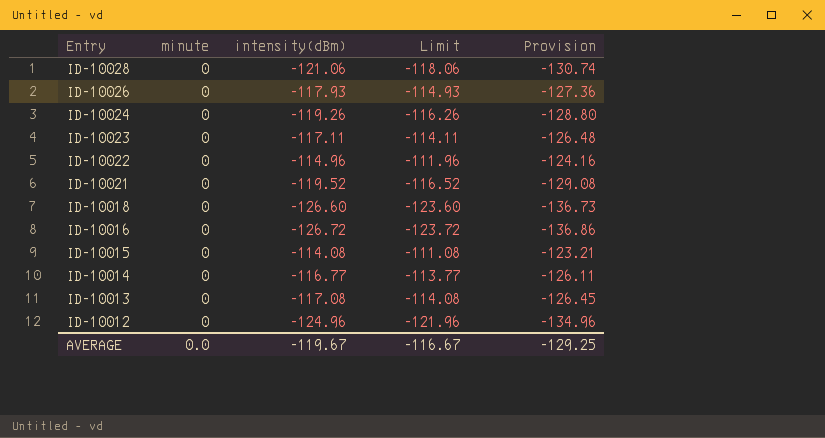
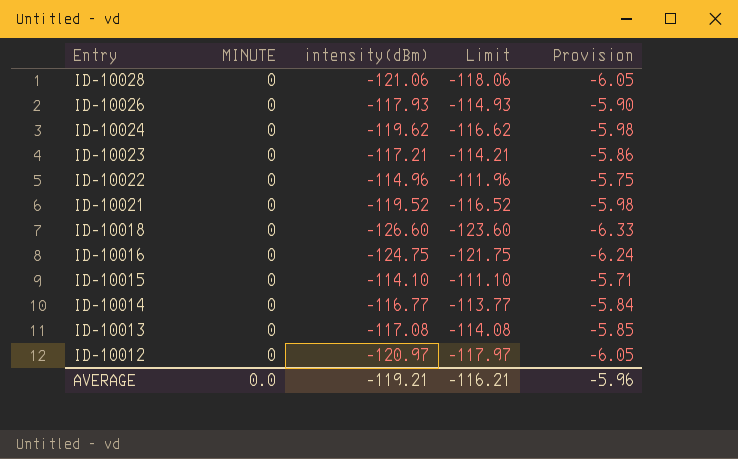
column name: minute -> MINUTE
column Provision | formula: [intensity(dBm)] * 1.08 -> [intensity(dBm)] * 0.05
ID-10024 | intensity(dBm): -119.26 -> -119.62
ID-10024 | Limit: -116.26 -> -116.62
ID-10023 | intensity(dBm): -117.11 -> -117.21
ID-10023 | Limit: -114.11 -> -114.21
ID-10016 | intensity(dBm): -126.72 -> -124.75
ID-10016 | Limit: -123.72 -> -121.75
ID-10015 | intensity(dBm): -114.08 -> -114.10
ID-10015 | Limit: -111.08 -> -111.10
ID-10012 | intensity(dBm): -124.96 -> -120.97
ID-10012 | Limit: -121.96 -> -117.97
AVERAGE | intensity(dBm): -119.67 -> -119.21
AVERAGE | Limit: -116.67 -> -116.21
AVERAGE | Provision: -129.25 -> -5.96

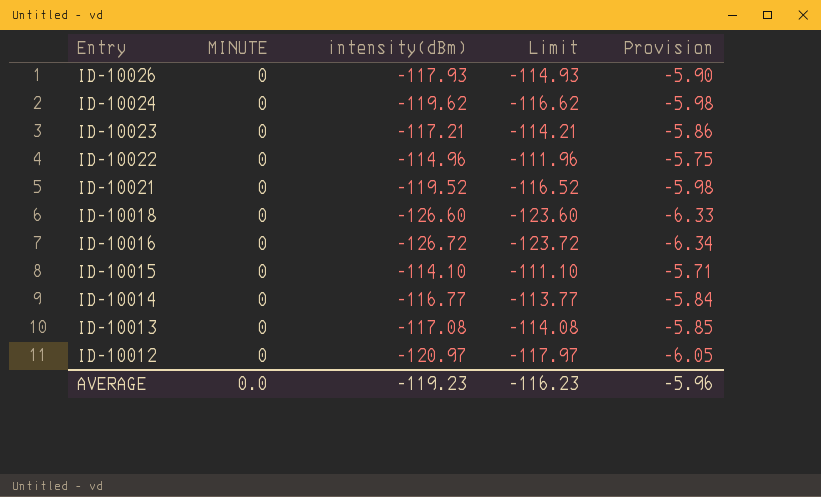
row ID-10028: 0 | -121.06 | -118.06 | -6.05 -> none
ID-10016 | intensity(dBm): -124.75 -> -126.72
ID-10016 | Limit: -121.75 -> -123.72
ID-10016 | Provision: -6.24 -> -6.34
AVERAGE | intensity(dBm): -119.21 -> -119.23
AVERAGE | Limit: -116.21 -> -116.23

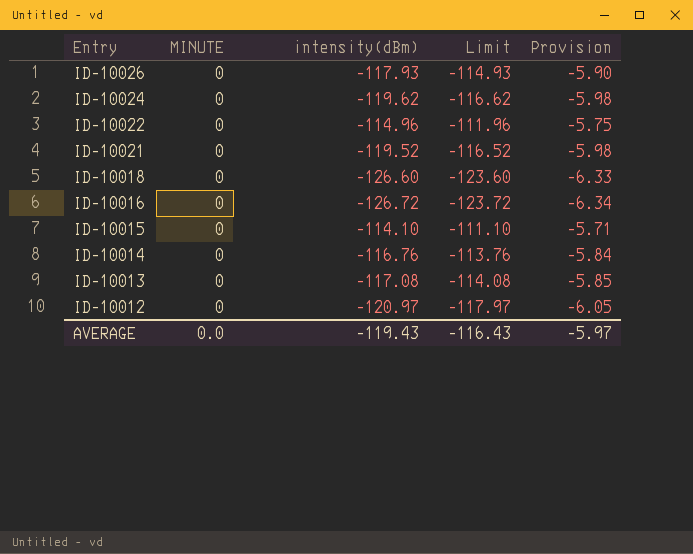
row ID-10023: 0 | -117.21 | -114.21 | -5.86 -> none
ID-10014 | intensity(dBm): -116.77 -> -116.76
ID-10014 | Limit: -113.77 -> -113.76
AVERAGE | intensity(dBm): -119.23 -> -119.43
AVERAGE | Limit: -116.23 -> -116.43
AVERAGE | Provision: -5.96 -> -5.97

